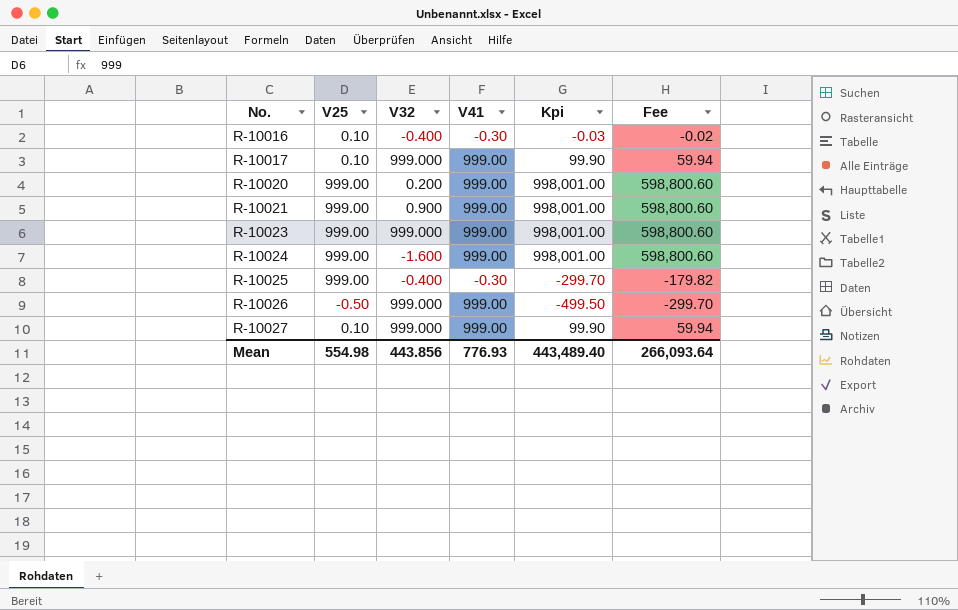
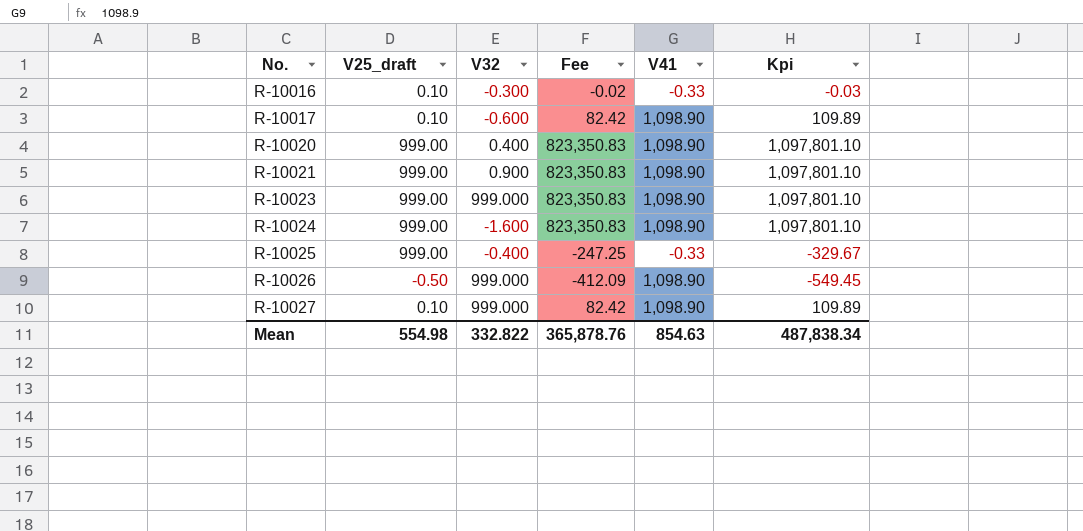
column name: V25 -> V25_draft
column Fee | formula: [Kpi] * 0.6 -> [Kpi] * 0.75
column Fee | position: 6 -> 4
R-10016 | V32: -0.400 -> -0.300
R-10016 | V41: -0.30 -> -0.33
R-10017 | V32: 999.000 -> -0.600
R-10017 | V41: 999.00 -> 1,098.90
R-10017 | Kpi: 99.90 -> 109.89
R-10020 | V32: 0.200 -> 0.400
R-10020 | V41: 999.00 -> 1,098.90
R-10020 | Kpi: 998,001.00 -> 1,097,801.10
R-10021 | V41: 999.00 -> 1,098.90
R-10021 | Kpi: 998,001.00 -> 1,097,801.10
R-10023 | V41: 999.00 -> 1,098.90
R-10023 | Kpi: 998,001.00 -> 1,097,801.10
R-10024 | V41: 999.00 -> 1,098.90
R-10024 | Kpi: 998,001.00 -> 1,097,801.10
R-10025 | V41: -0.30 -> -0.33
R-10025 | Kpi: -299.70 -> -329.67
R-10026 | V41: 999.00 -> 1,098.90
R-10026 | Kpi: -499.50 -> -549.45
R-10027 | V41: 999.00 -> 1,098.90
R-10027 | Kpi: 99.90 -> 109.89
Mean | V32: 443.856 -> 332.822
Mean | Fee: 266,093.64 -> 365,878.76
Mean | V41: 776.93 -> 854.63
Mean | Kpi: 443,489.40 -> 487,838.34

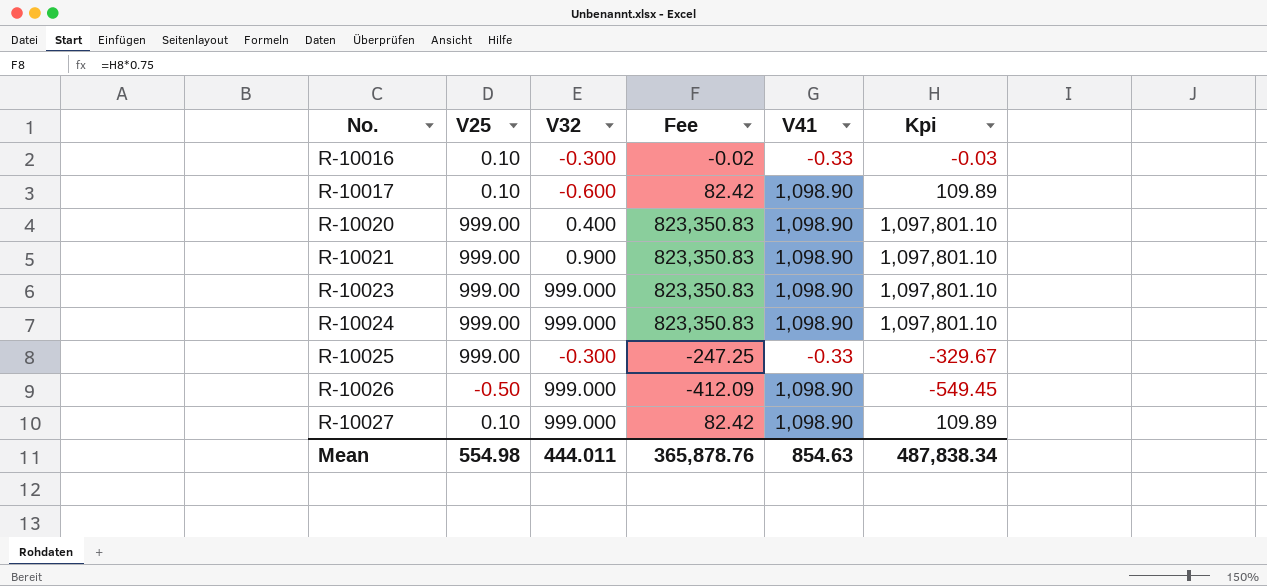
column name: V25_draft -> V25
R-10024 | V32: -1.600 -> 999.000
R-10025 | V32: -0.400 -> -0.300
Mean | V32: 332.822 -> 444.011

